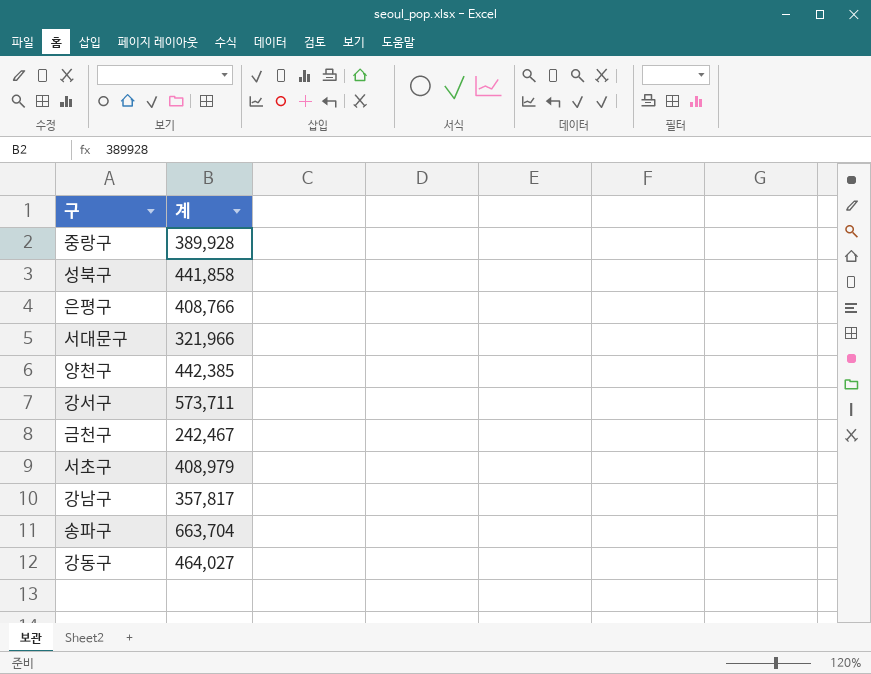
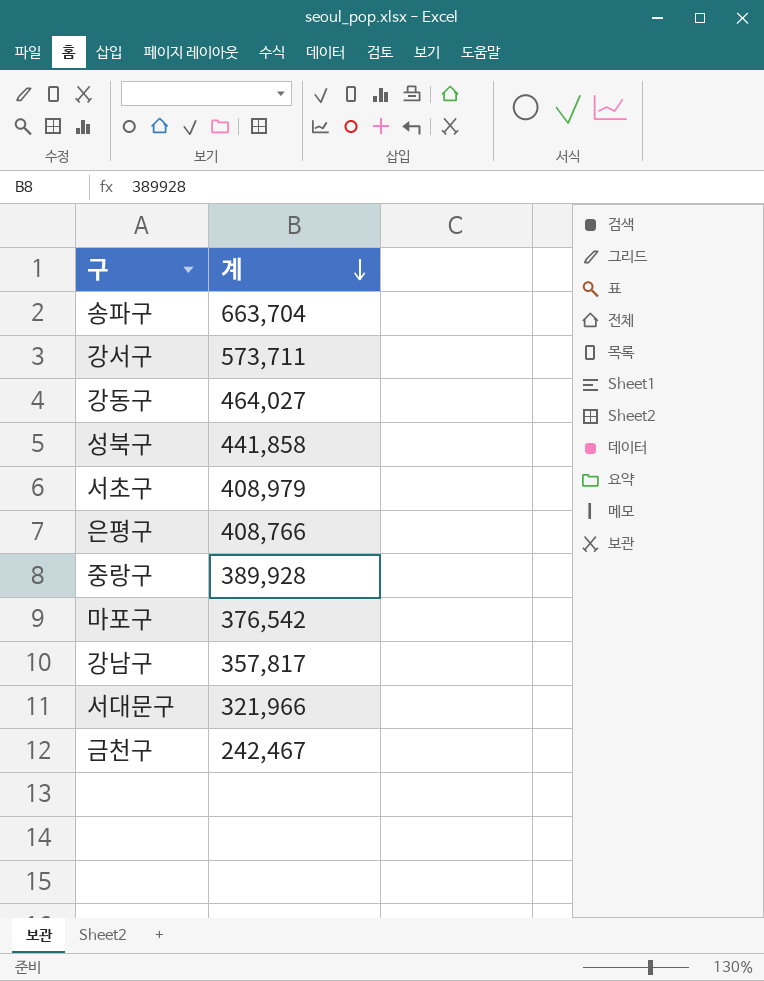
row order: none -> 계 descending
row 양천구: 442,385 -> none
row 마포구: none -> 376,542

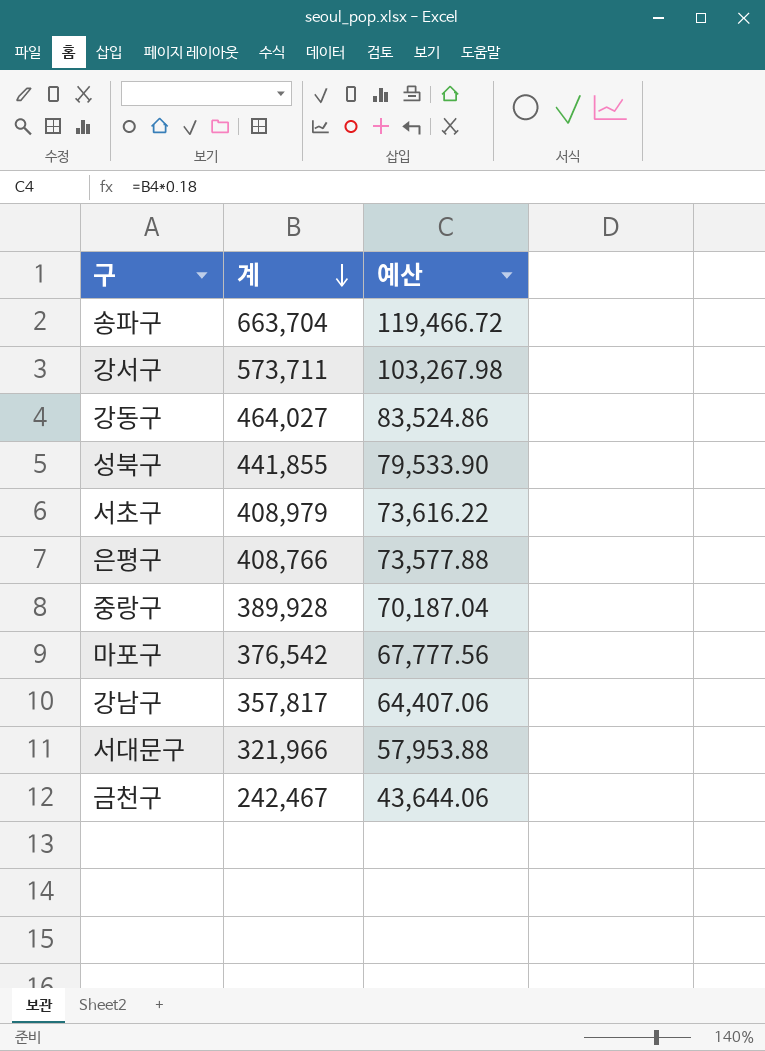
column 예산 | formula: none -> [계] * 0.18
성북구 | 계: 441,858 -> 441,855

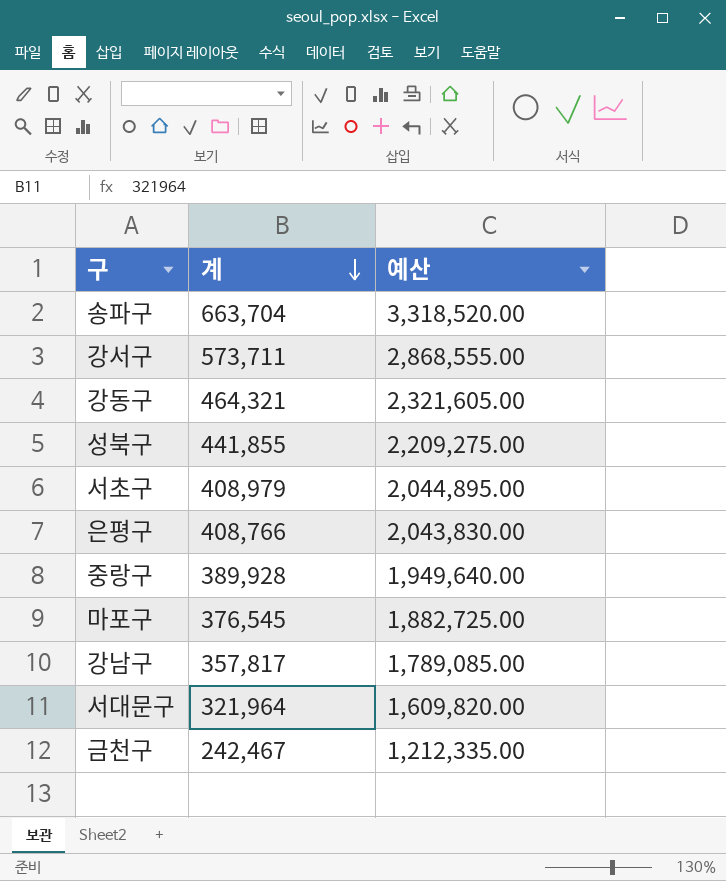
column 예산 | formula: [계] * 0.18 -> [계] * 5
강동구 | 계: 464,027 -> 464,321
마포구 | 계: 376,542 -> 376,545
서대문구 | 계: 321,966 -> 321,964

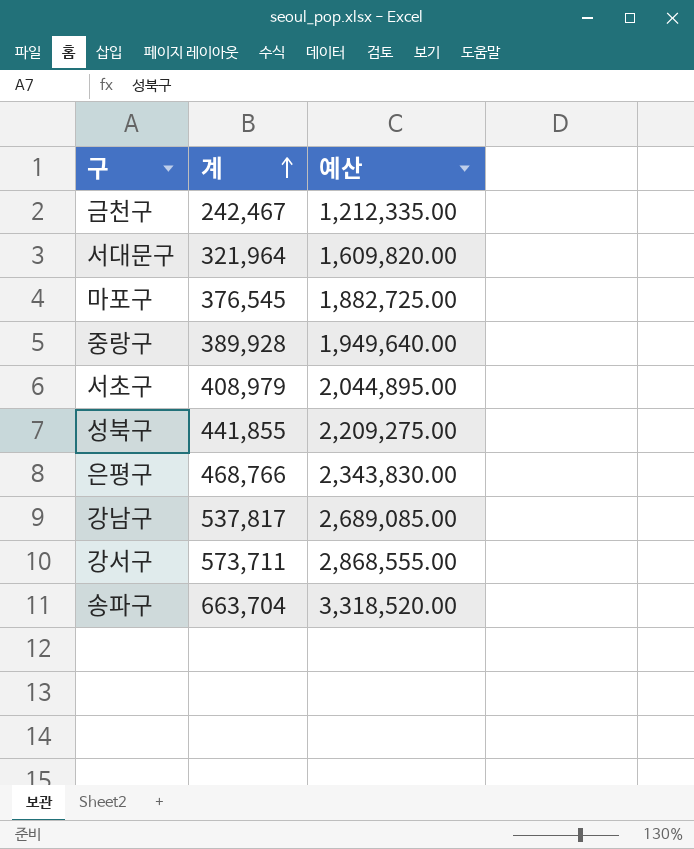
row order: 계 descending -> 계 ascending
row 강동구: 464,321 | 2,321,605.00 -> none
은평구 | 계: 408,766 -> 468,766
은평구 | 예산: 2,043,830.00 -> 2,343,830.00
강남구 | 계: 357,817 -> 537,817
강남구 | 예산: 1,789,085.00 -> 2,689,085.00

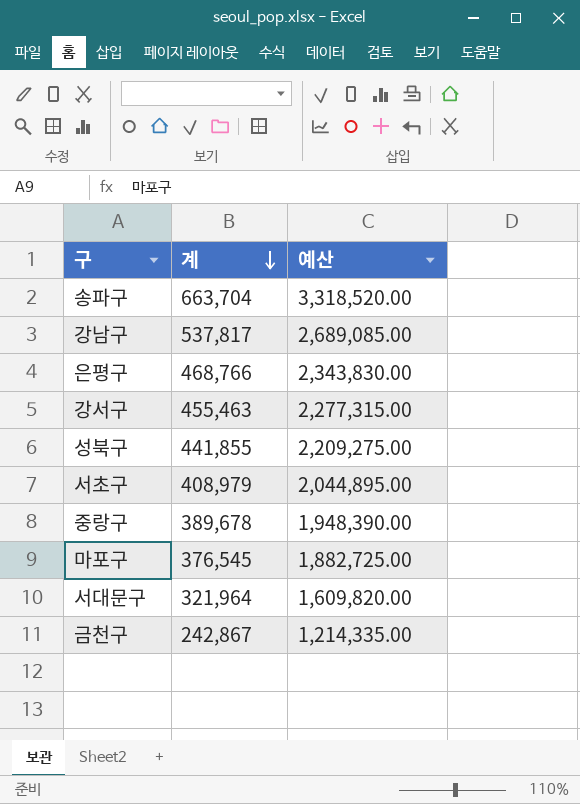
row order: 계 ascending -> 계 descending
강서구 | 계: 573,711 -> 455,463
강서구 | 예산: 2,868,555.00 -> 2,277,315.00
중랑구 | 계: 389,928 -> 389,678
중랑구 | 예산: 1,949,640.00 -> 1,948,390.00
금천구 | 계: 242,467 -> 242,867
금천구 | 예산: 1,212,335.00 -> 1,214,335.00

